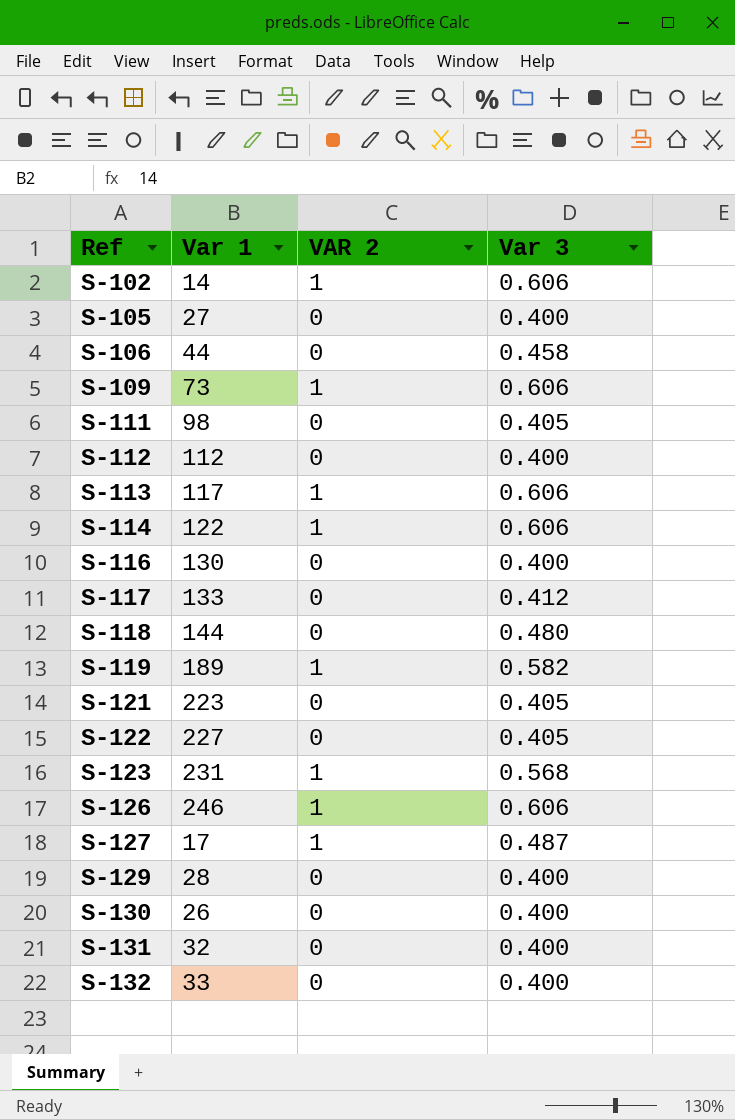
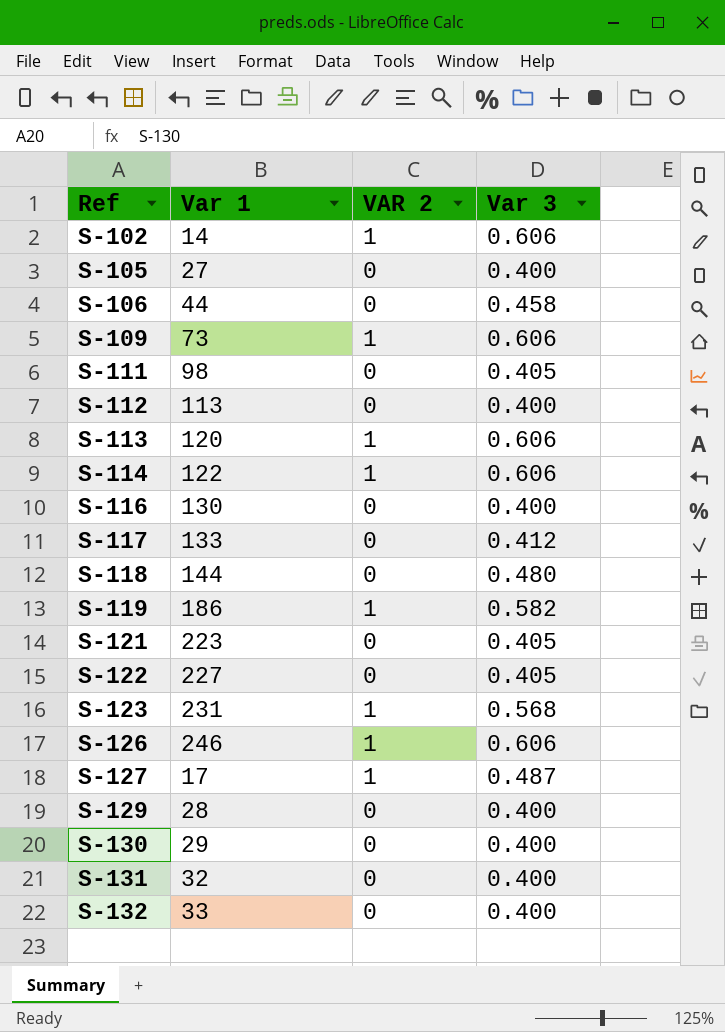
S-112 | Var 1: 112 -> 113
S-113 | Var 1: 117 -> 120
S-119 | Var 1: 189 -> 186
S-130 | Var 1: 26 -> 29

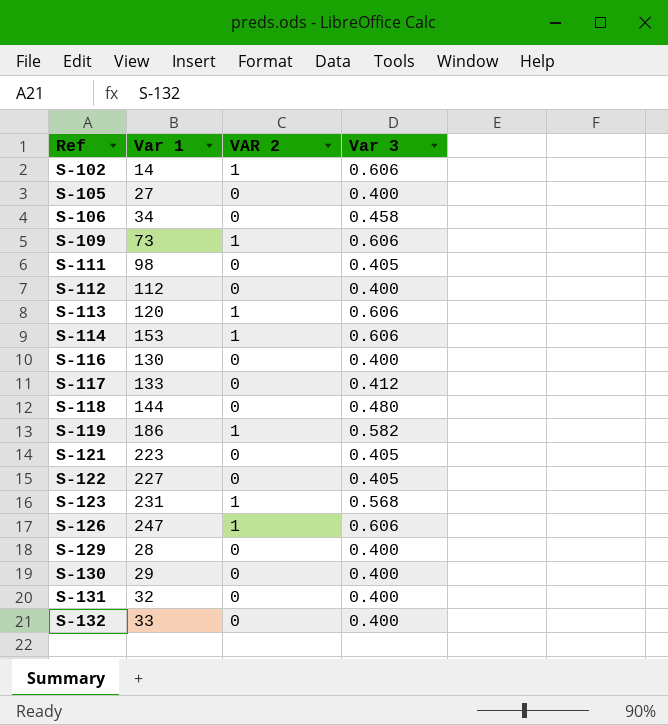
row S-127: 17 | 1 | 0.487 -> none
S-106 | Var 1: 44 -> 34
S-112 | Var 1: 113 -> 112
S-114 | Var 1: 122 -> 153
S-126 | Var 1: 246 -> 247

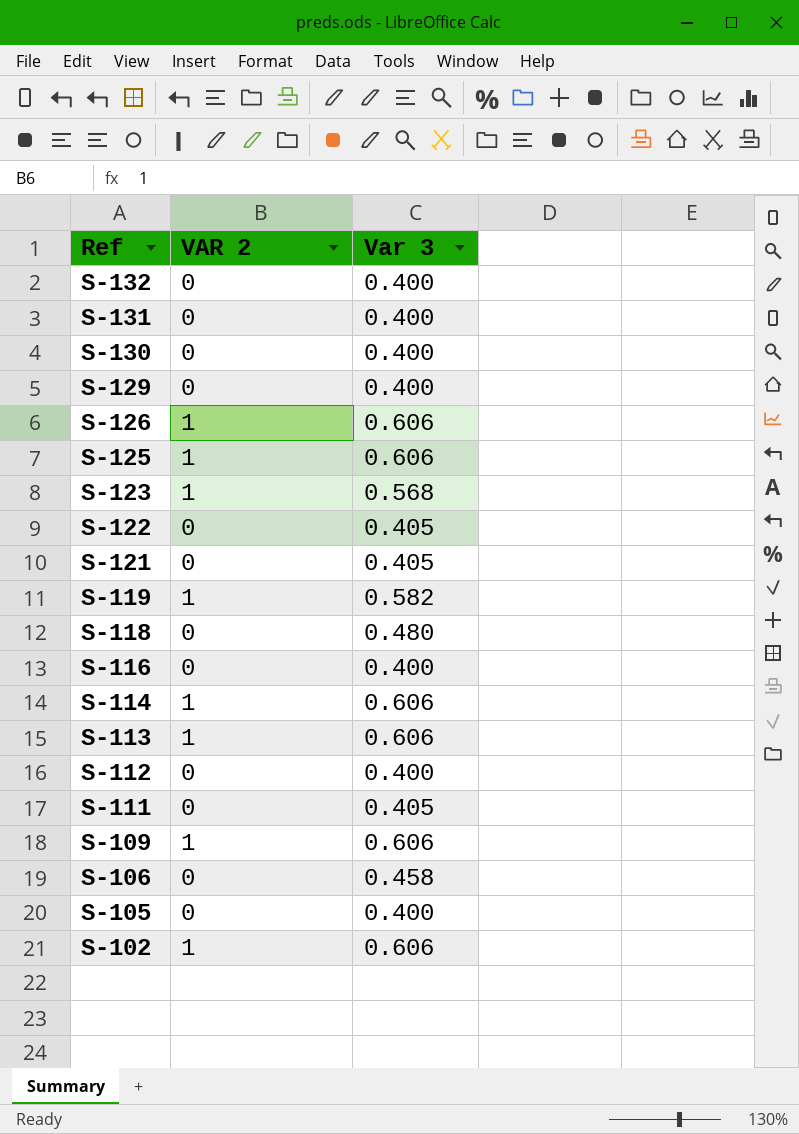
row order: Ref ascending -> Ref descending
column Var 1 | position: 2 -> none
row S-117: 133 | 0 | 0.412 -> none
row S-125: none -> 1 | 0.606

